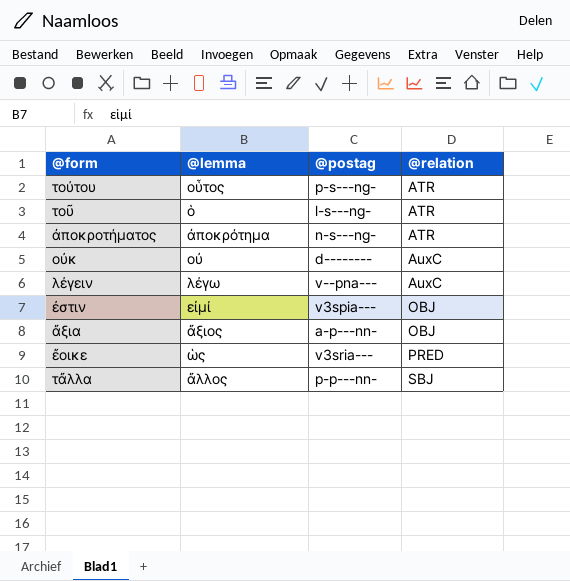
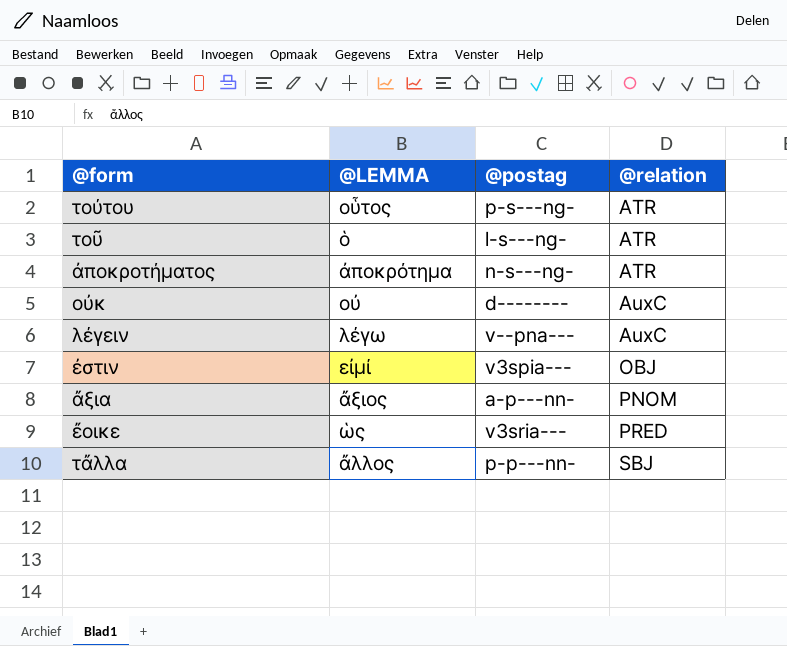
column name: @lemma -> @LEMMA
ἄξια | @relation: OBJ -> PNOM

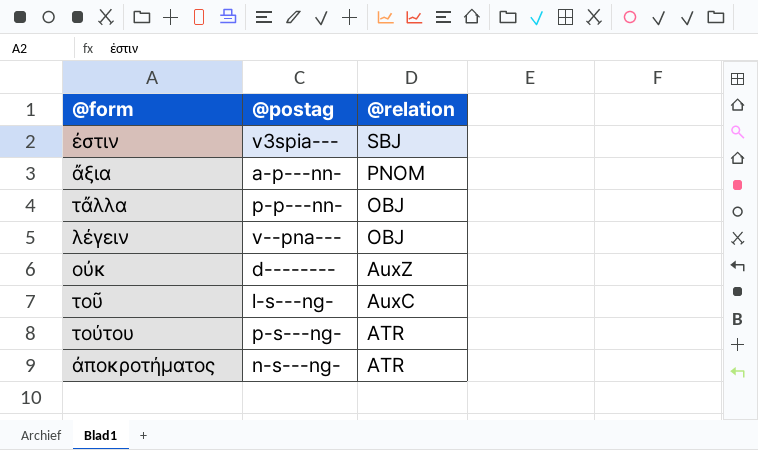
row order: @relation ascending -> @relation descending
column @LEMMA | position: 2 -> none
row ἔοικε: ὡς | v3sria--- | PRED -> none
ἐστιν | @relation: OBJ -> SBJ
τἄλλα | @relation: SBJ -> OBJ
λέγειν | @relation: AuxC -> OBJ
οὐκ | @relation: AuxC -> AuxZ
τοῦ | @relation: ATR -> AuxC

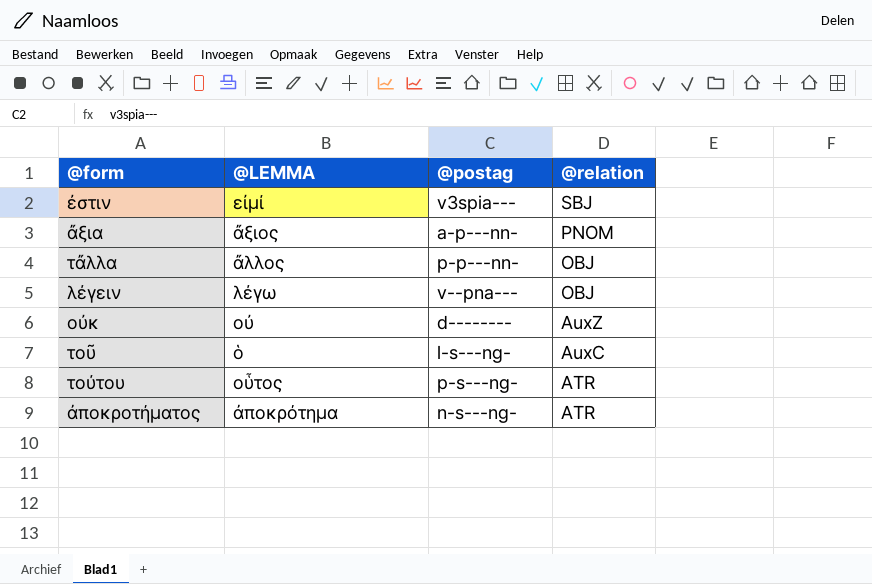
column @LEMMA | position: none -> 2

